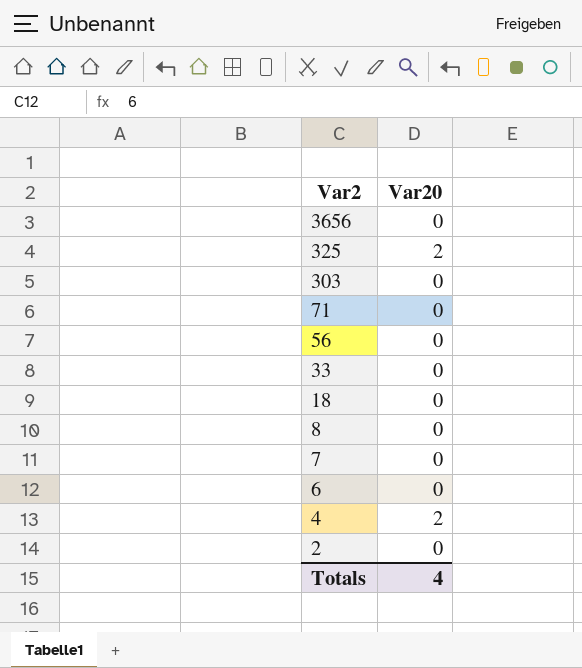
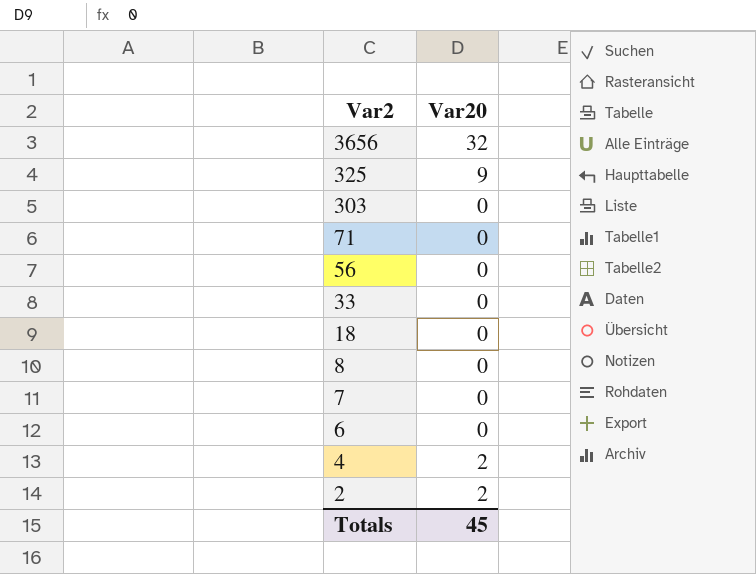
3656 | Var20: 0 -> 32
325 | Var20: 2 -> 9
2 | Var20: 0 -> 2
Totals | Var20: 4 -> 45

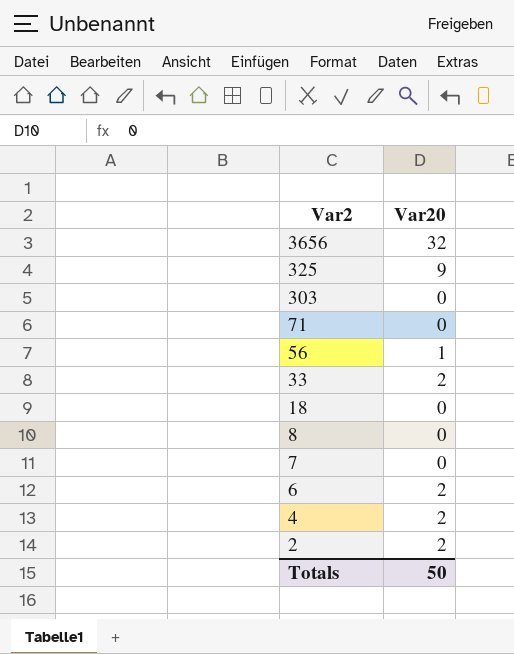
56 | Var20: 0 -> 1
33 | Var20: 0 -> 2
6 | Var20: 0 -> 2
Totals | Var20: 45 -> 50

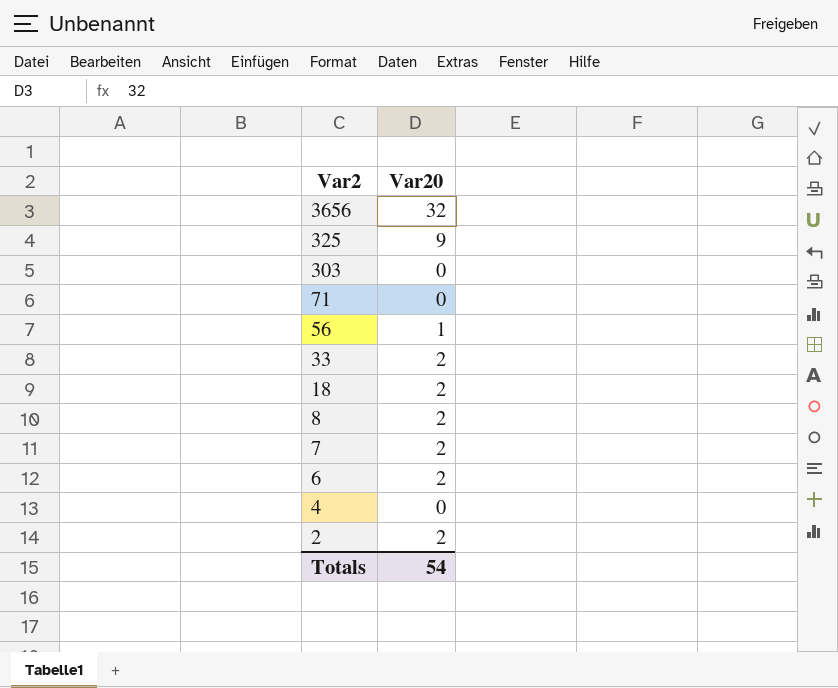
18 | Var20: 0 -> 2
8 | Var20: 0 -> 2
7 | Var20: 0 -> 2
4 | Var20: 2 -> 0
Totals | Var20: 50 -> 54

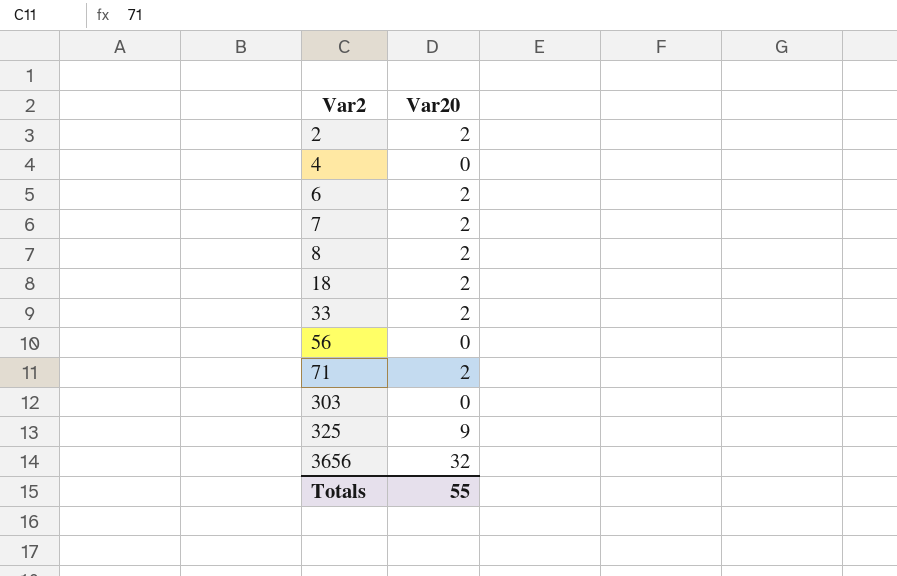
row order: Var2 descending -> Var2 ascending
56 | Var20: 1 -> 0
71 | Var20: 0 -> 2
Totals | Var20: 54 -> 55

